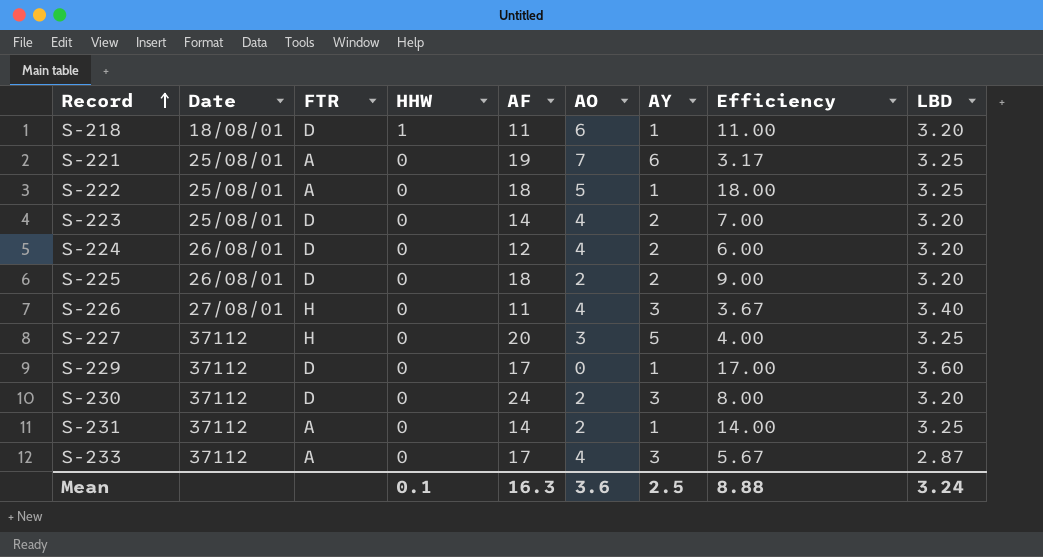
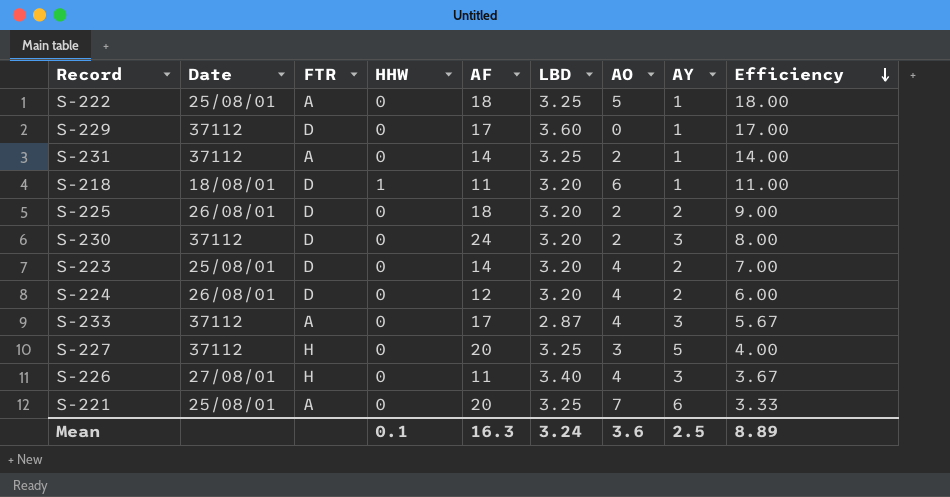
row order: Record ascending -> Efficiency descending
column LBD | position: 9 -> 6
S-221 | AF: 19 -> 20
S-221 | Efficiency: 3.17 -> 3.33
Mean | Efficiency: 8.88 -> 8.89

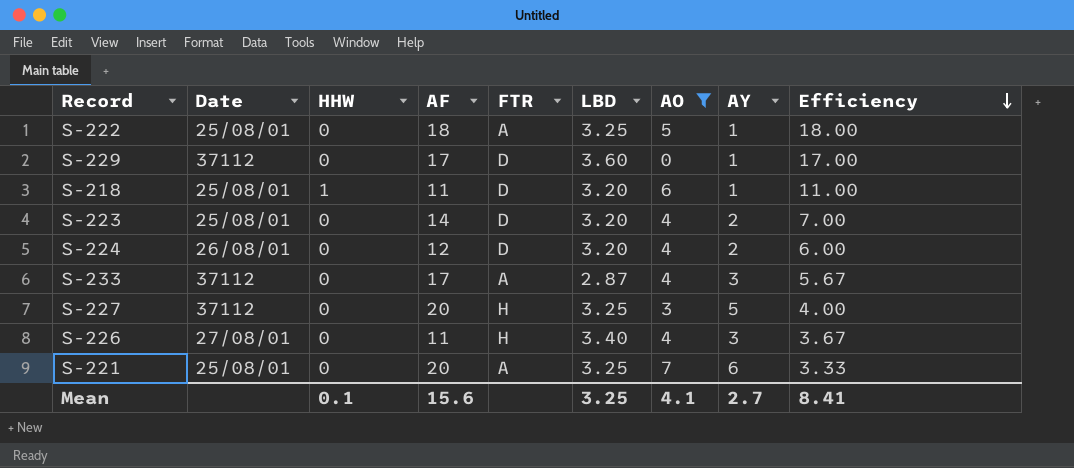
filter: none -> AO != 2
column FTR | position: 3 -> 5
S-218 | Date: 18/08/01 -> 25/08/01
Mean | AF: 16.3 -> 15.6
Mean | LBD: 3.24 -> 3.25
Mean | AO: 3.6 -> 4.1
Mean | AY: 2.5 -> 2.7
Mean | Efficiency: 8.89 -> 8.41

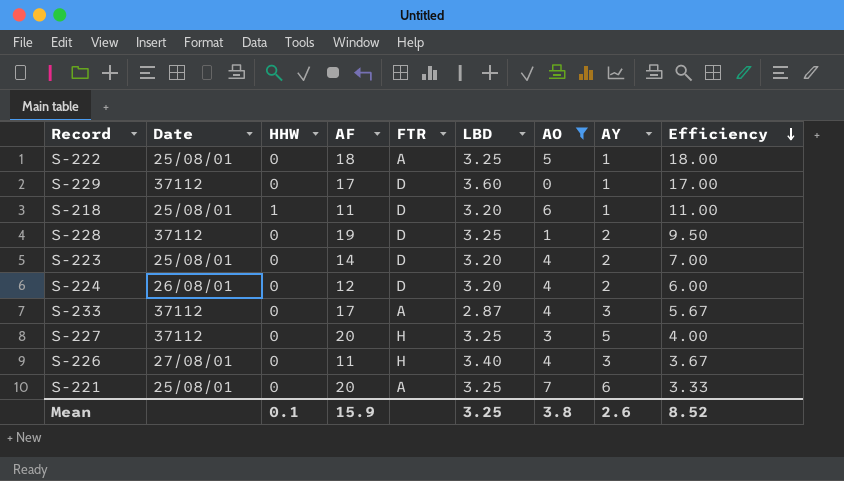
row S-228: none -> 37112 | 0 | 19 | D | 3.25 | 1 | 2 | 9.50
Mean | AF: 15.6 -> 15.9
Mean | AO: 4.1 -> 3.8
Mean | AY: 2.7 -> 2.6
Mean | Efficiency: 8.41 -> 8.52

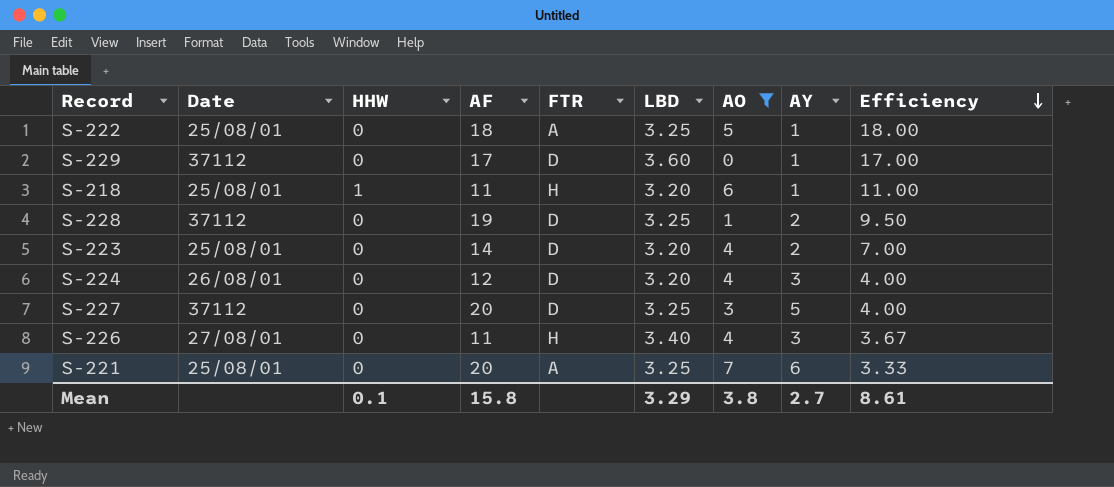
row S-233: 37112 | 0 | 17 | A | 2.87 | 4 | 3 | 5.67 -> none
S-218 | FTR: D -> H
S-224 | AY: 2 -> 3
S-224 | Efficiency: 6.00 -> 4.00
S-227 | FTR: H -> D
Mean | AF: 15.9 -> 15.8
Mean | LBD: 3.25 -> 3.29
Mean | AY: 2.6 -> 2.7
Mean | Efficiency: 8.52 -> 8.61

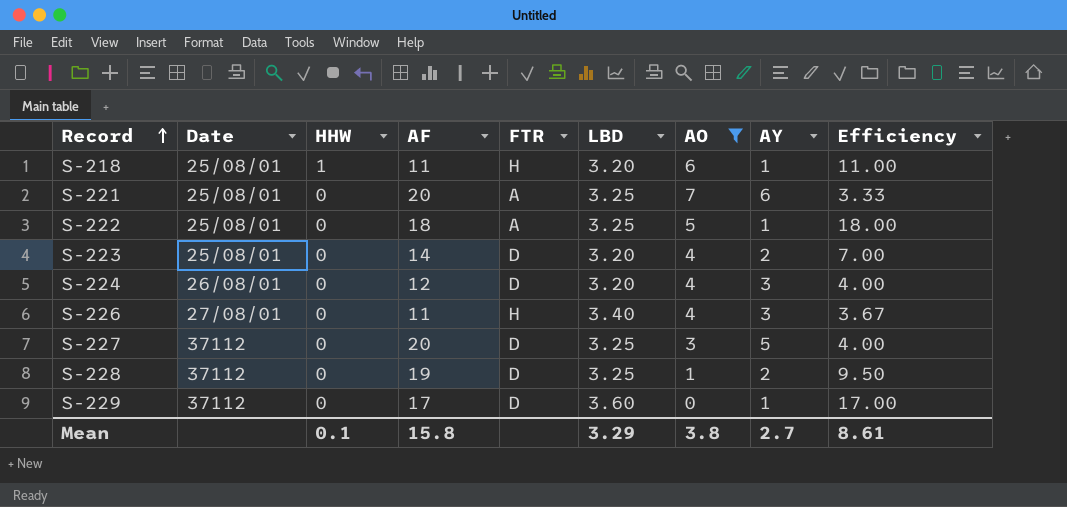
row order: Efficiency descending -> Record ascending

